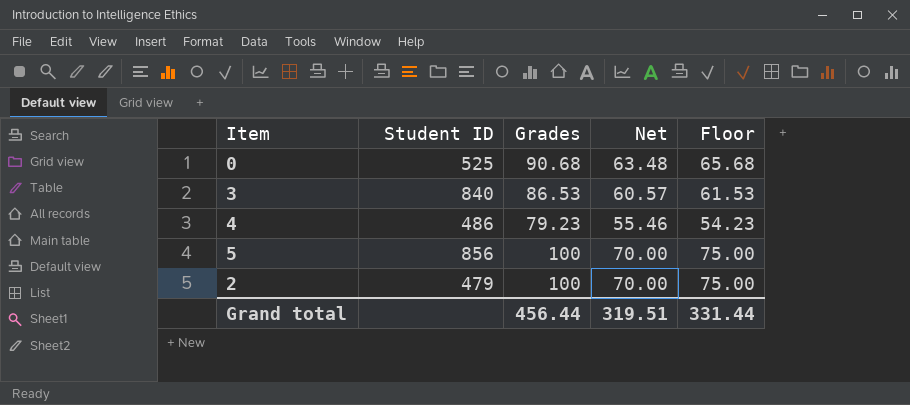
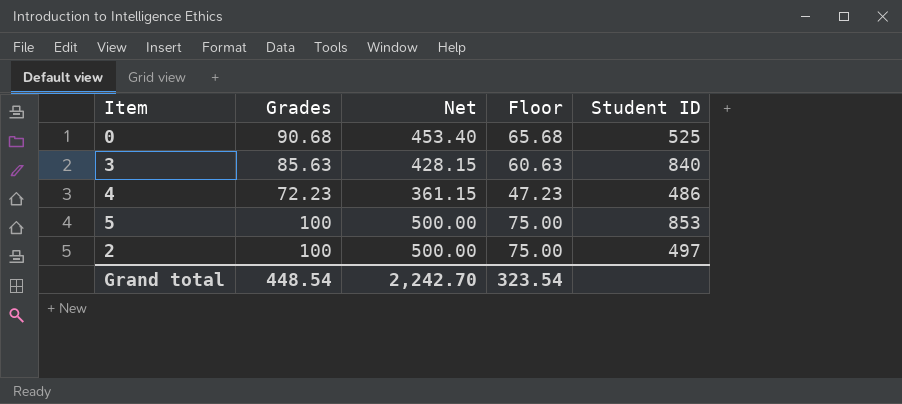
column Net | formula: [Grades] * 0.7 -> [Grades] * 5
column Student ID | position: 2 -> 5
3 | Grades: 86.53 -> 85.63
3 | Floor: 61.53 -> 60.63
4 | Grades: 79.23 -> 72.23
4 | Floor: 54.23 -> 47.23
5 | Student ID: 856 -> 853
2 | Student ID: 479 -> 497
Grand total | Grades: 456.44 -> 448.54
Grand total | Net: 319.51 -> 2,242.70
Grand total | Floor: 331.44 -> 323.54

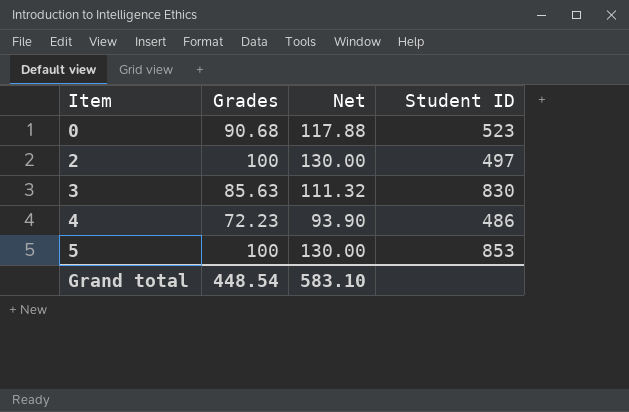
row order: none -> Item ascending
column Floor | formula: [Grades] - 25 -> none
column Net | formula: [Grades] * 5 -> [Grades] * 1.3
0 | Student ID: 525 -> 523
3 | Student ID: 840 -> 830
Grand total | Net: 2,242.70 -> 583.10

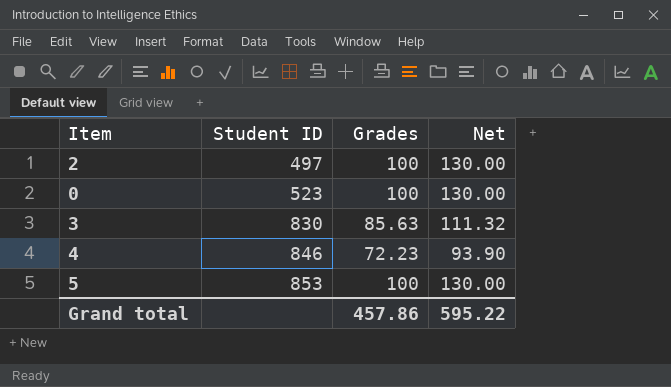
row order: Item ascending -> Student ID ascending
column Student ID | position: 4 -> 2
0 | Grades: 90.68 -> 100
0 | Net: 117.88 -> 130.00
4 | Student ID: 486 -> 846
Grand total | Grades: 448.54 -> 457.86
Grand total | Net: 583.10 -> 595.22

